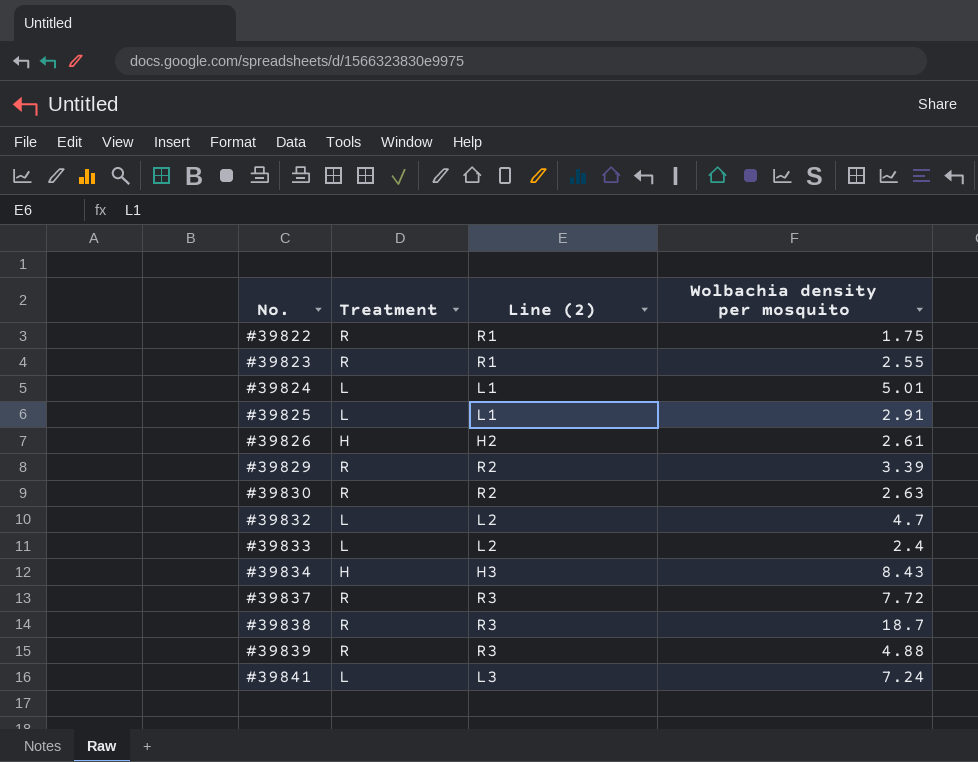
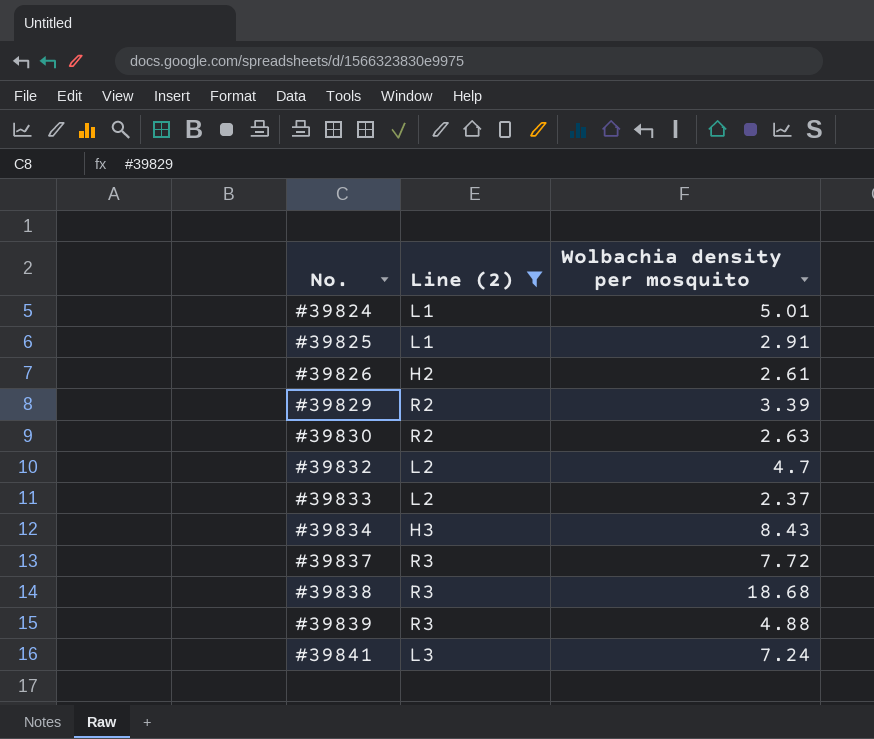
filter: none -> Line (2) != R1
column Treatment | position: 2 -> none
#39833 | Wolbachia density per mosquito: 2.4 -> 2.37
#39838 | Wolbachia density per mosquito: 18.7 -> 18.68

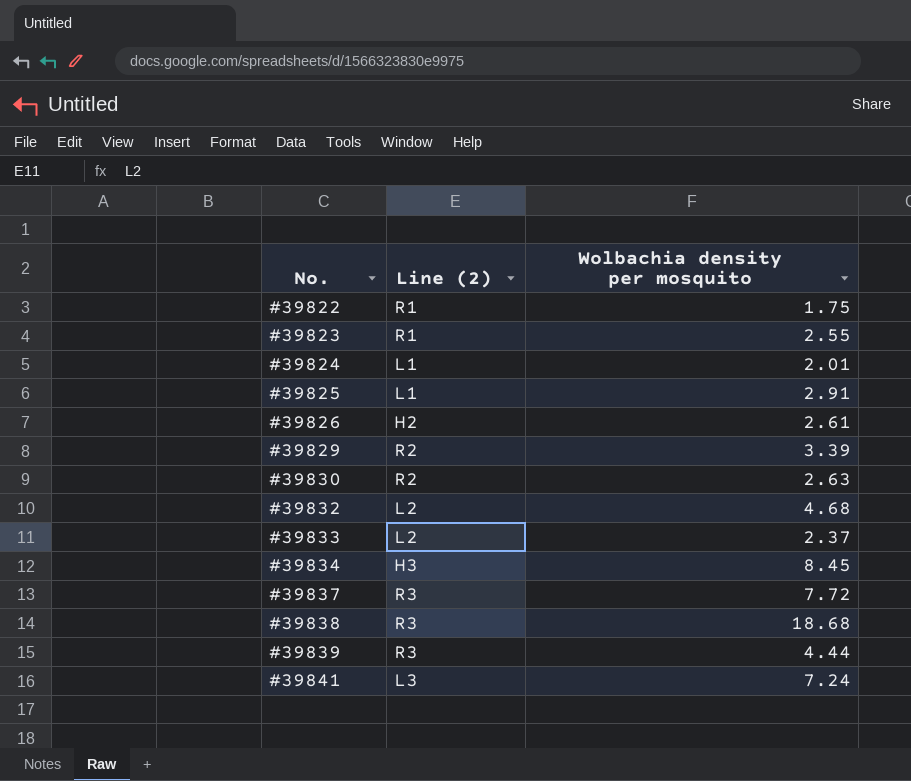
filter: Line (2) != R1 -> none
#39824 | Wolbachia density per mosquito: 5.01 -> 2.01
#39832 | Wolbachia density per mosquito: 4.7 -> 4.68
#39834 | Wolbachia density per mosquito: 8.43 -> 8.45
#39839 | Wolbachia density per mosquito: 4.88 -> 4.44

